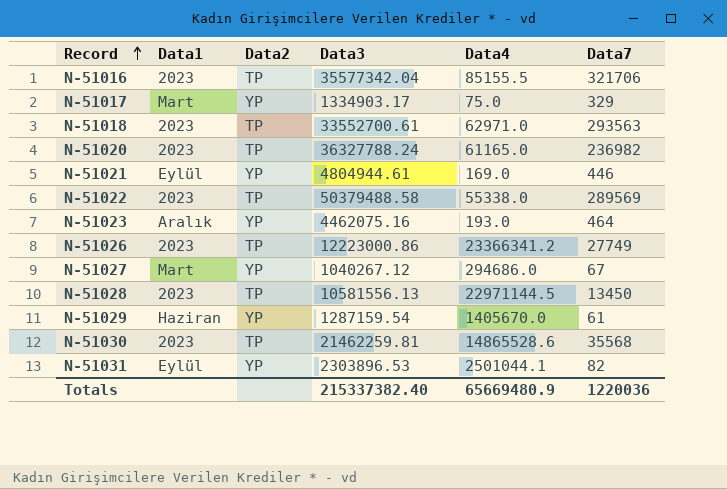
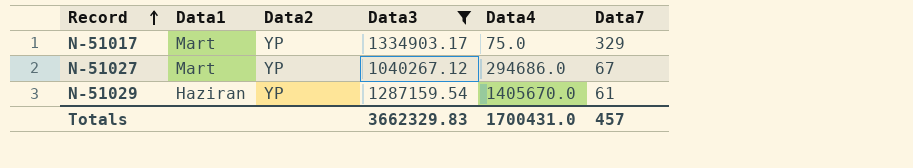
filter: none -> Data3 <= 1334903.17
Totals | Data3: 215337382.40 -> 3662329.83
Totals | Data4: 65669480.9 -> 1700431.0
Totals | Data7: 1220036 -> 457

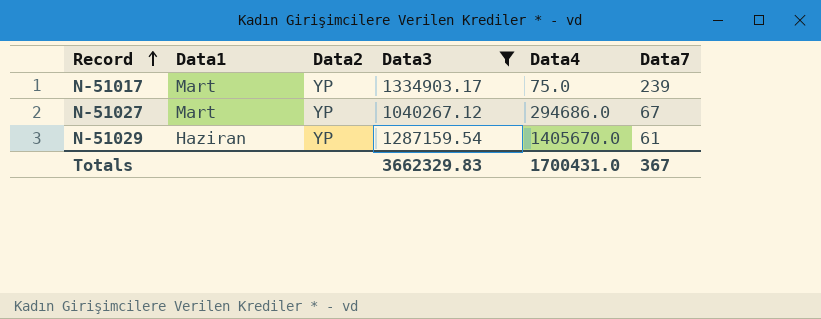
N-51017 | Data7: 329 -> 239
Totals | Data7: 457 -> 367

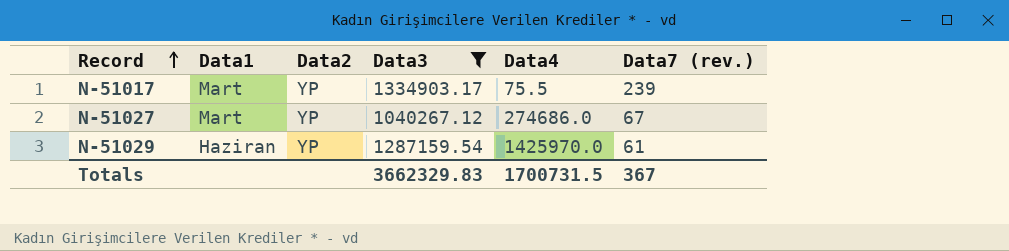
column name: Data7 -> Data7 (rev.)
N-51017 | Data4: 75.0 -> 75.5
N-51027 | Data4: 294686.0 -> 274686.0
N-51029 | Data4: 1405670.0 -> 1425970.0
Totals | Data4: 1700431.0 -> 1700731.5

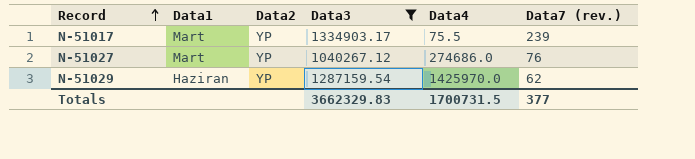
N-51027 | Data7 (rev.): 67 -> 76
N-51029 | Data7 (rev.): 61 -> 62
Totals | Data7 (rev.): 367 -> 377

